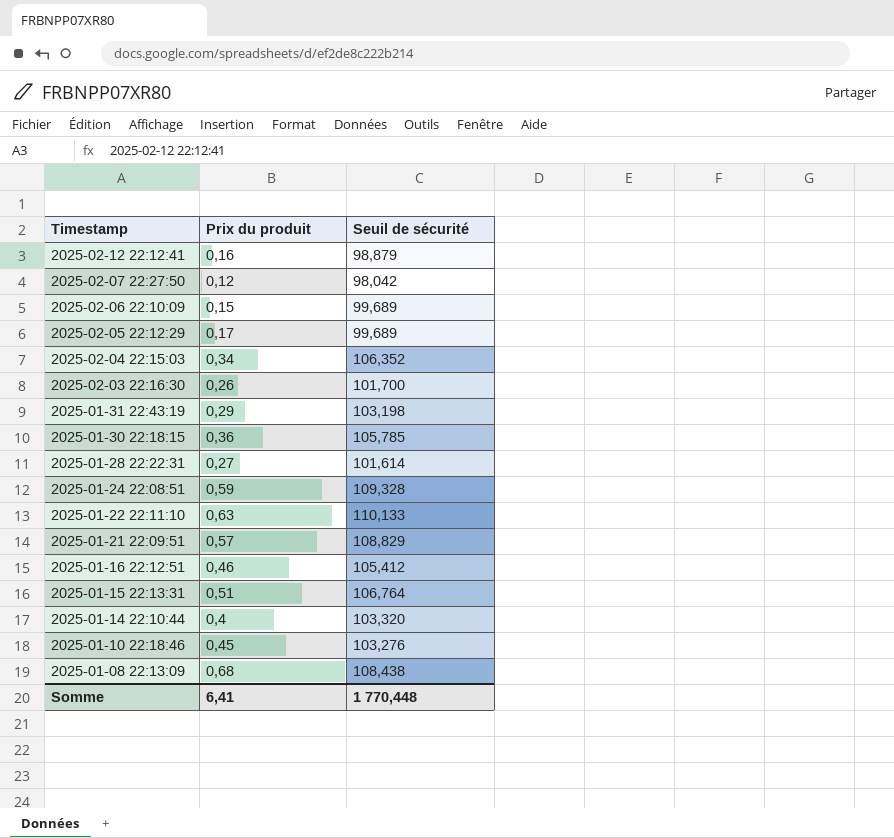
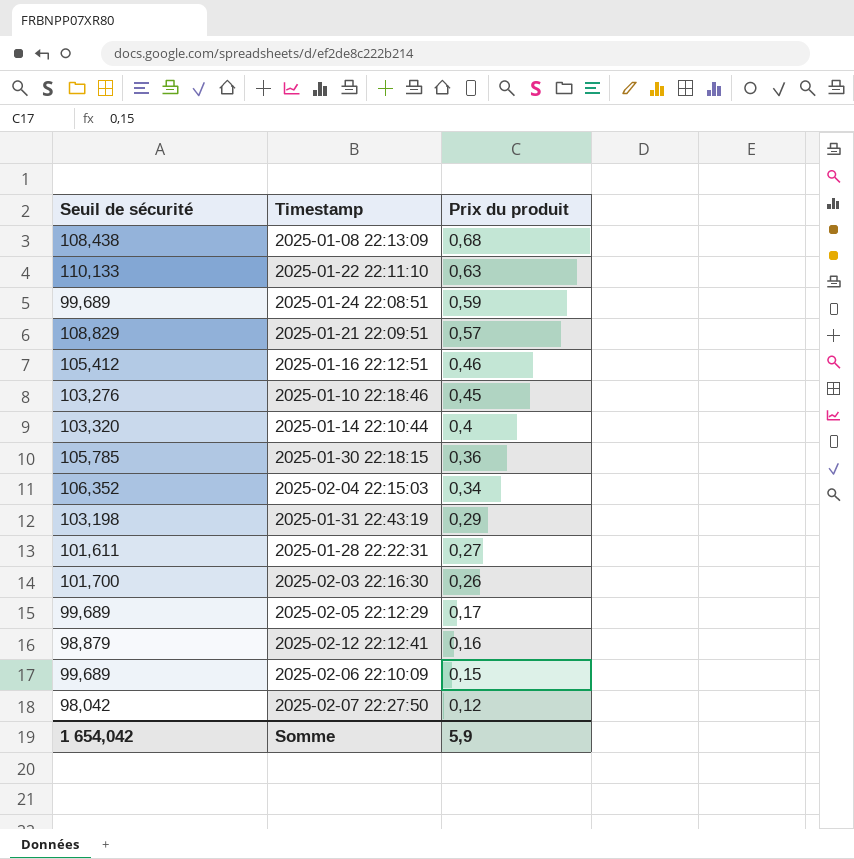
row order: Timestamp descending -> Prix du produit descending
column Seuil de sécurité | position: 3 -> 1
row 2025-01-15 22:13:31: 0,51 | 106,764 -> none
2025-01-24 22:08:51 | Seuil de sécurité: 109,328 -> 99,689
2025-01-28 22:22:31 | Seuil de sécurité: 101,614 -> 101,611
Somme | Seuil de sécurité: 1 770,448 -> 1 654,042
Somme | Prix du produit: 6,41 -> 5,9

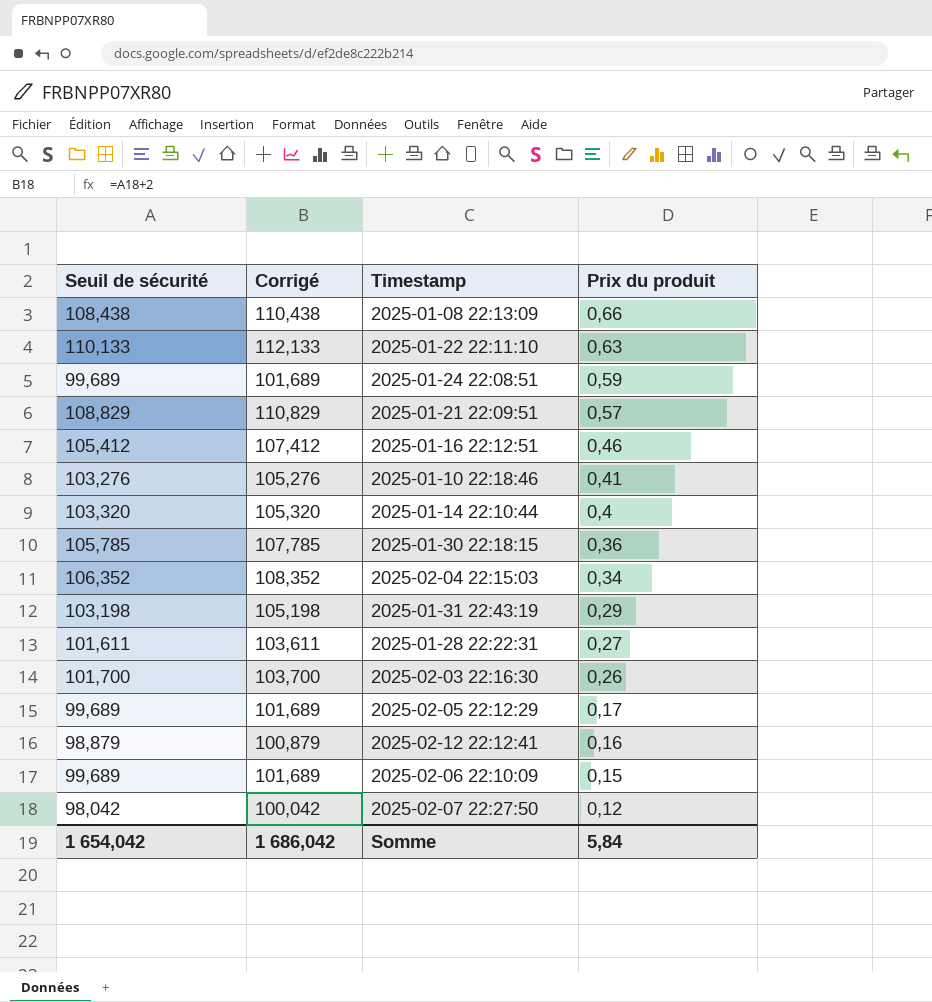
column Corrigé | formula: none -> [Seuil de sécurité] + 2
2025-01-08 22:13:09 | Prix du produit: 0,68 -> 0,66
2025-01-10 22:18:46 | Prix du produit: 0,45 -> 0,41
Somme | Prix du produit: 5,9 -> 5,84

